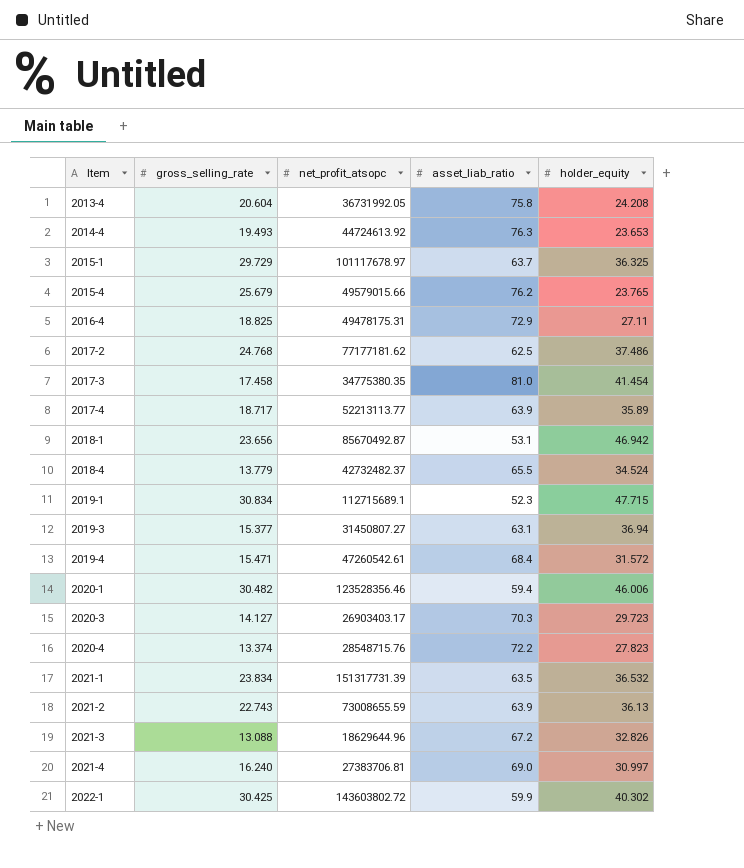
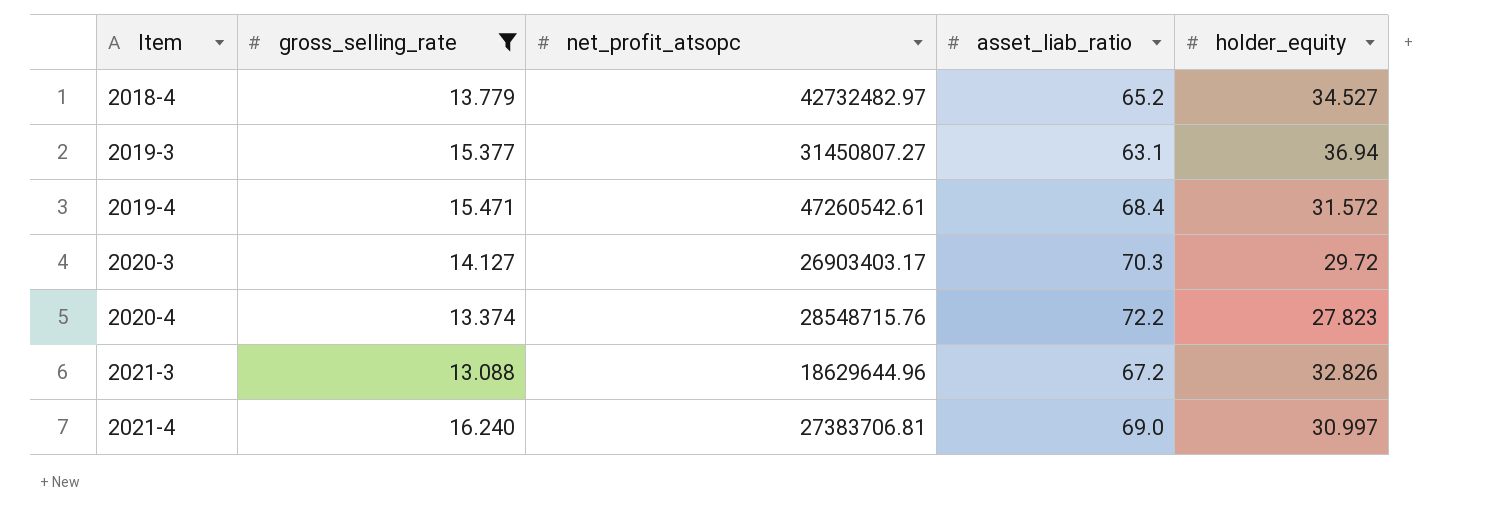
filter: none -> gross_selling_rate <= 16.240
2018-4 | net_profit_atsopc: 42732482.37 -> 42732482.97
2018-4 | asset_liab_ratio: 65.5 -> 65.2
2018-4 | holder_equity: 34.524 -> 34.527
2020-3 | holder_equity: 29.723 -> 29.72

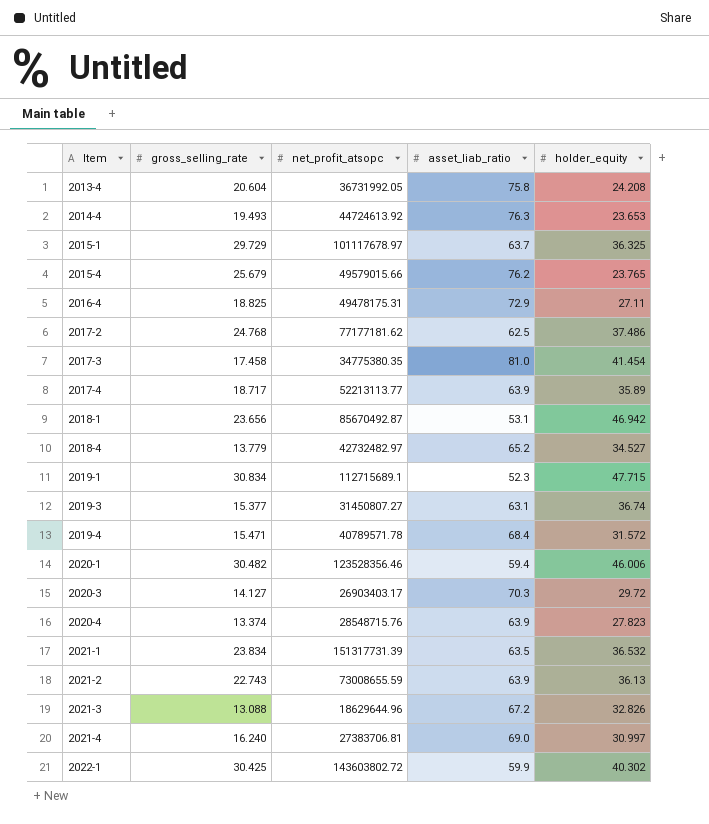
filter: gross_selling_rate <= 16.240 -> none
2019-3 | holder_equity: 36.94 -> 36.74
2019-4 | net_profit_atsopc: 47260542.61 -> 40789571.78
2020-4 | asset_liab_ratio: 72.2 -> 63.9

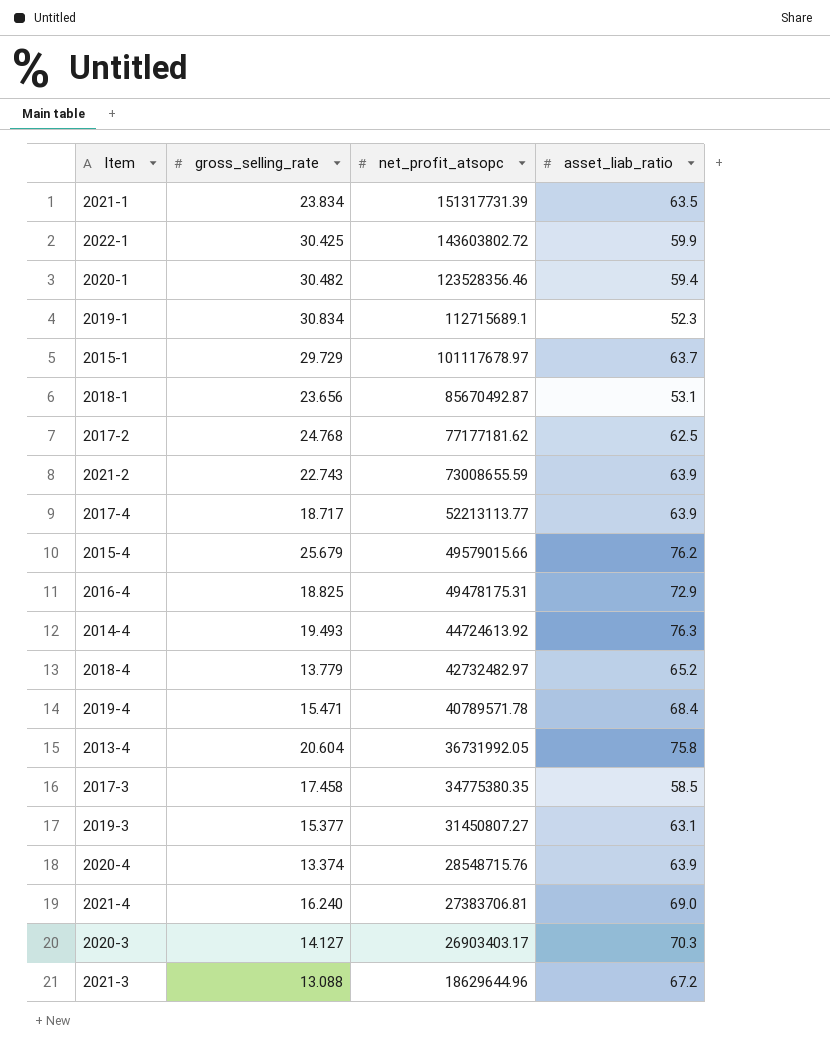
row order: Item ascending -> net_profit_atsopc descending
column holder_equity | position: 5 -> none
2017-3 | asset_liab_ratio: 81.0 -> 58.5

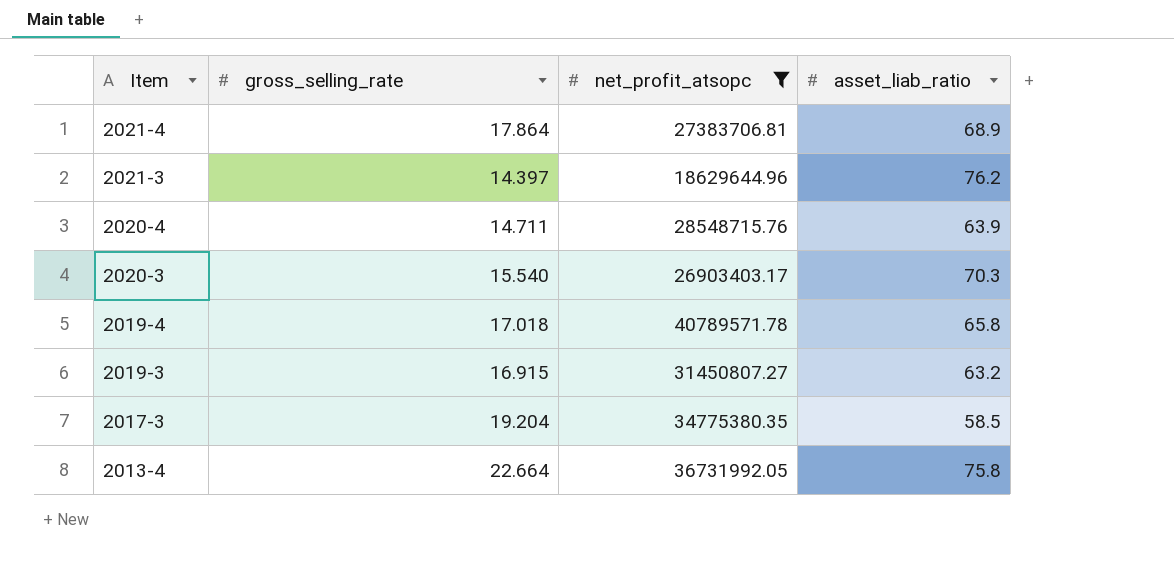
filter: none -> net_profit_atsopc <= 40789571.78
row order: net_profit_atsopc descending -> Item descending
2021-4 | gross_selling_rate: 16.240 -> 17.864
2021-4 | asset_liab_ratio: 69.0 -> 68.9
2021-3 | gross_selling_rate: 13.088 -> 14.397
2021-3 | asset_liab_ratio: 67.2 -> 76.2
2020-4 | gross_selling_rate: 13.374 -> 14.711
2020-3 | gross_selling_rate: 14.127 -> 15.540
2019-4 | gross_selling_rate: 15.471 -> 17.018
2019-4 | asset_liab_ratio: 68.4 -> 65.8
2019-3 | gross_selling_rate: 15.377 -> 16.915
2019-3 | asset_liab_ratio: 63.1 -> 63.2
2017-3 | gross_selling_rate: 17.458 -> 19.204
2013-4 | gross_selling_rate: 20.604 -> 22.664

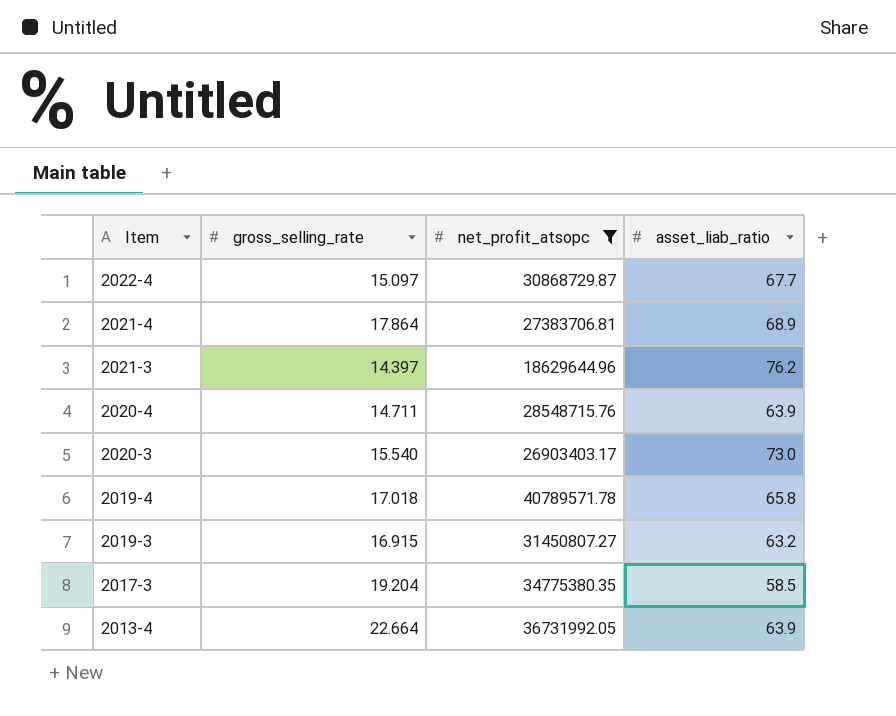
row 2022-4: none -> 15.097 | 30868729.87 | 67.7
2020-3 | asset_liab_ratio: 70.3 -> 73.0
2013-4 | asset_liab_ratio: 75.8 -> 63.9

